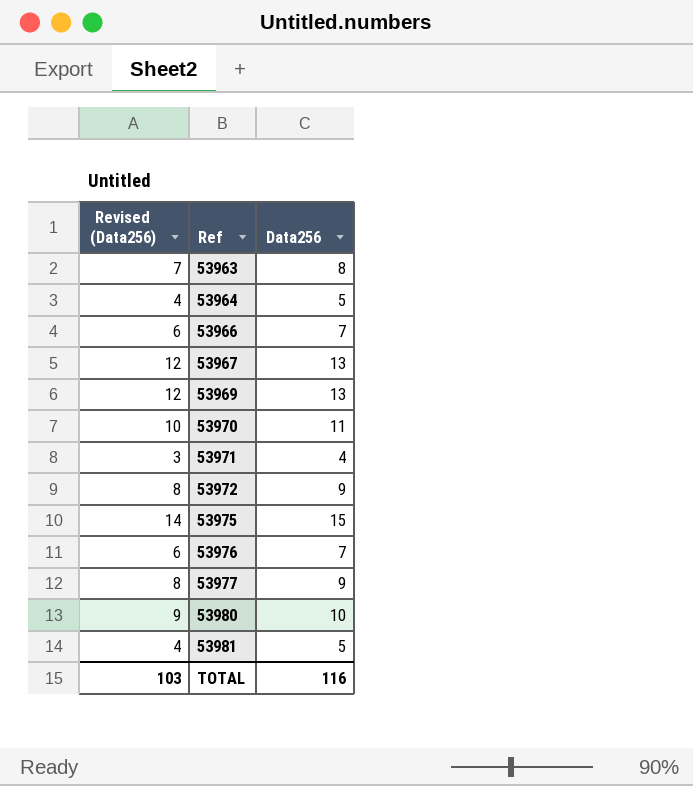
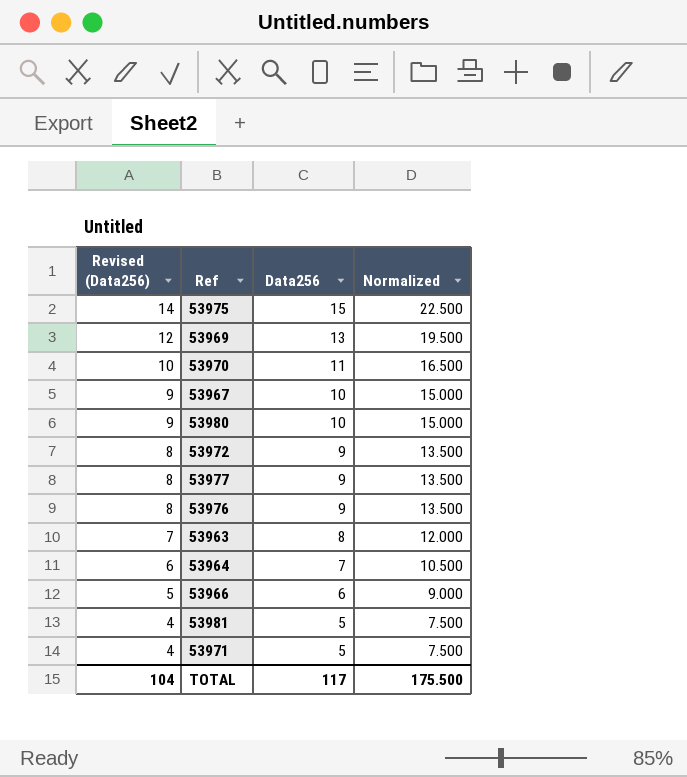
row order: Ref ascending -> Revised (Data256) descending
column Normalized | formula: none -> [Data256] * 1.5
53967 | Revised (Data256): 12 -> 9
53967 | Data256: 13 -> 10
53976 | Revised (Data256): 6 -> 8
53976 | Data256: 7 -> 9
53964 | Revised (Data256): 4 -> 6
53964 | Data256: 5 -> 7
53966 | Revised (Data256): 6 -> 5
53966 | Data256: 7 -> 6
53971 | Revised (Data256): 3 -> 4
53971 | Data256: 4 -> 5
TOTAL | Revised (Data256): 103 -> 104
TOTAL | Data256: 116 -> 117

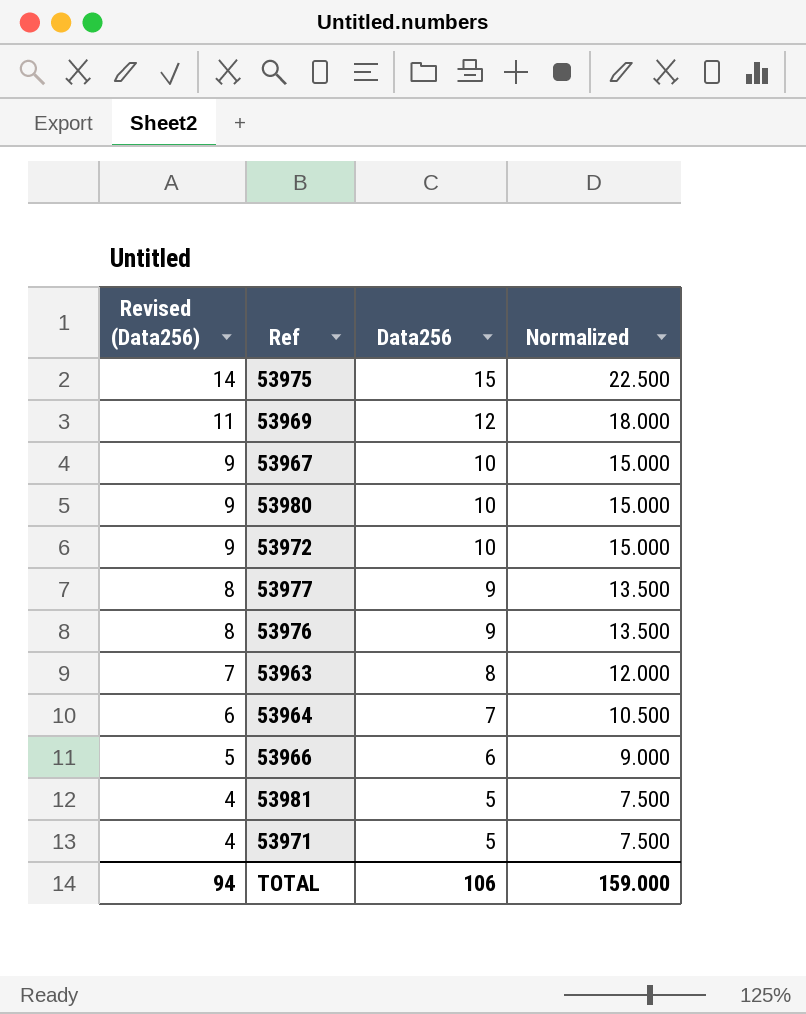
row 53970: 10 | 11 | 16.500 -> none
53969 | Revised (Data256): 12 -> 11
53969 | Data256: 13 -> 12
53969 | Normalized: 19.500 -> 18.000
53972 | Revised (Data256): 8 -> 9
53972 | Data256: 9 -> 10
53972 | Normalized: 13.500 -> 15.000
TOTAL | Revised (Data256): 104 -> 94
TOTAL | Data256: 117 -> 106
TOTAL | Normalized: 175.500 -> 159.000

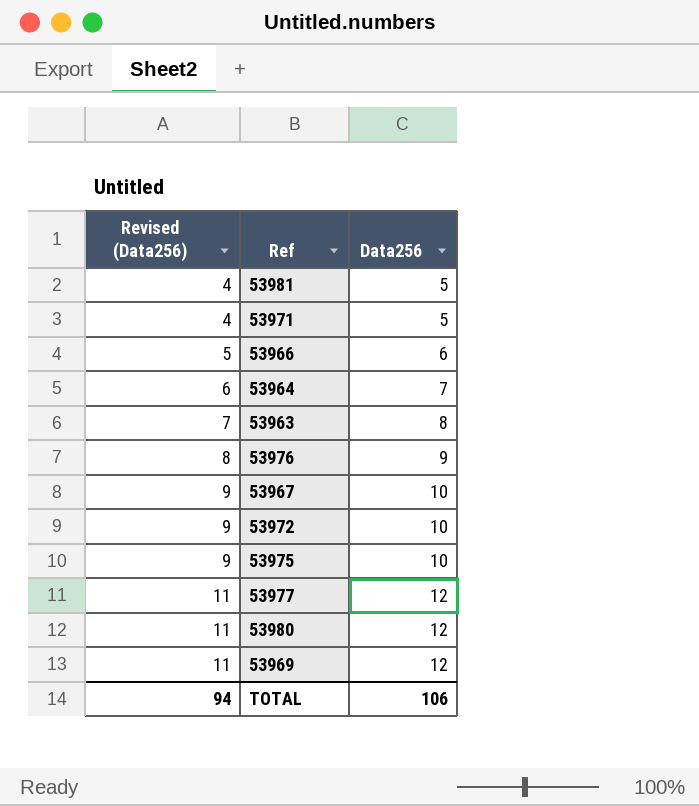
row order: Revised (Data256) descending -> Revised (Data256) ascending
column Normalized | formula: [Data256] * 1.5 -> none
53975 | Revised (Data256): 14 -> 9
53975 | Data256: 15 -> 10
53977 | Revised (Data256): 8 -> 11
53977 | Data256: 9 -> 12
53980 | Revised (Data256): 9 -> 11
53980 | Data256: 10 -> 12

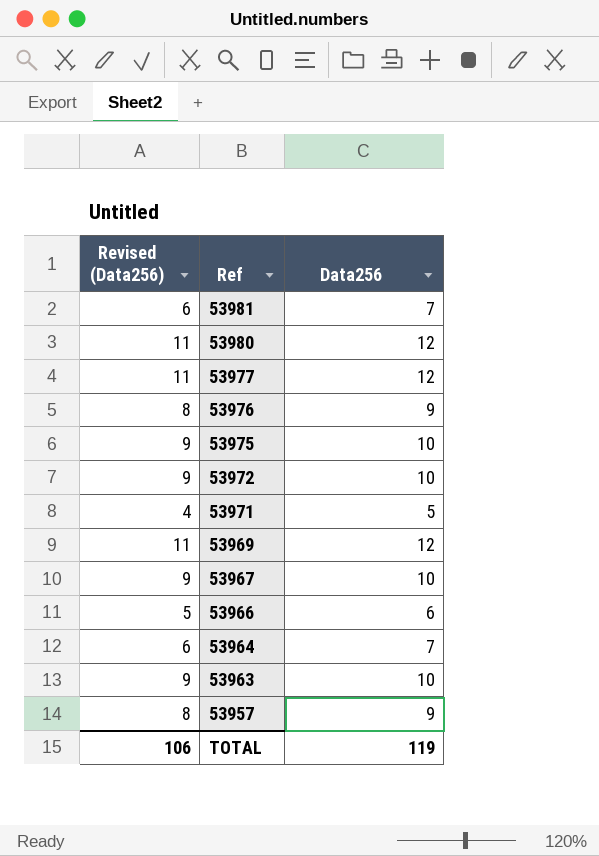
row order: Revised (Data256) ascending -> Ref descending
53981 | Revised (Data256): 4 -> 6
53981 | Data256: 5 -> 7
53963 | Revised (Data256): 7 -> 9
53963 | Data256: 8 -> 10
row 53957: none -> 8 | 9
TOTAL | Revised (Data256): 94 -> 106
TOTAL | Data256: 106 -> 119

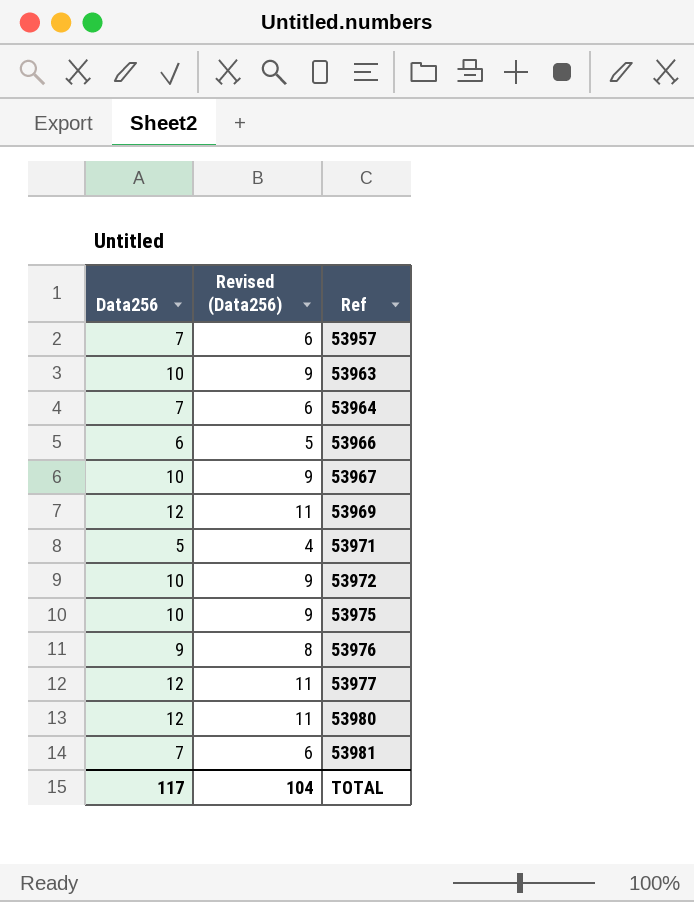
row order: Ref descending -> Ref ascending
column Data256 | position: 3 -> 1
53957 | Data256: 9 -> 7
53957 | Revised (Data256): 8 -> 6
TOTAL | Data256: 119 -> 117
TOTAL | Revised (Data256): 106 -> 104

